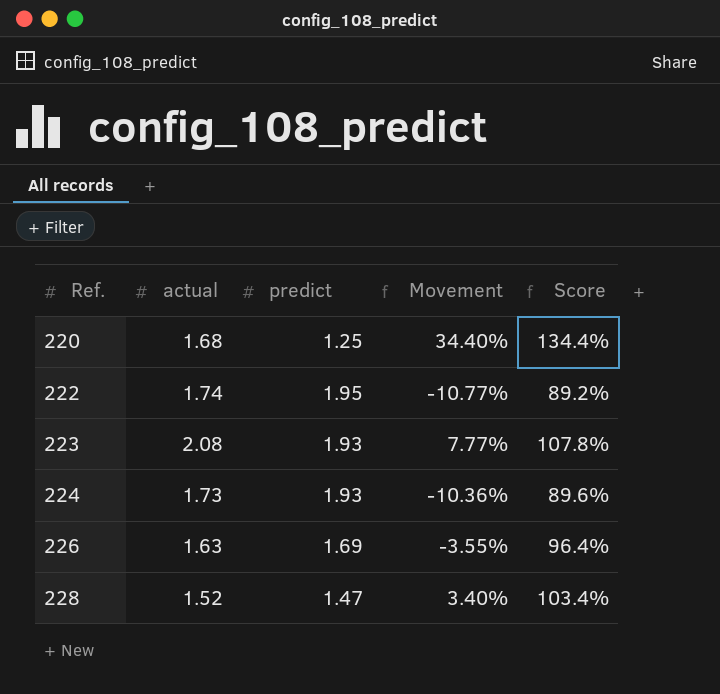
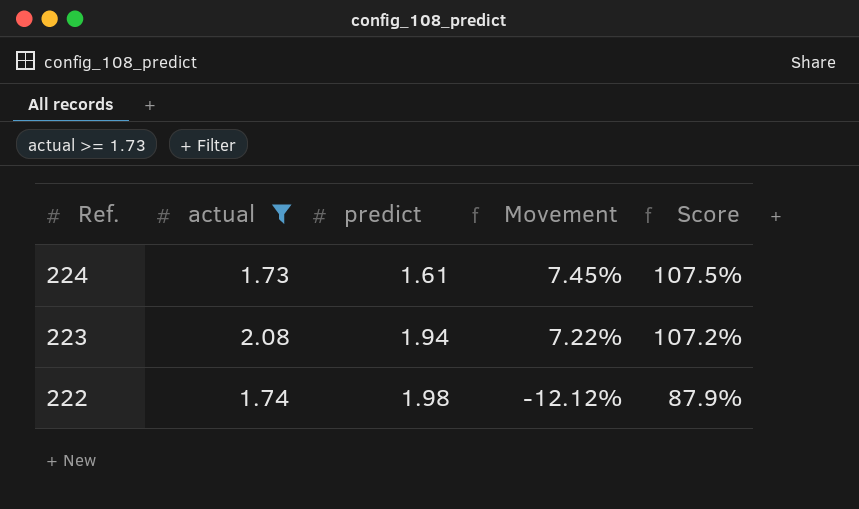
filter: none -> actual >= 1.73
row order: Ref. ascending -> Ref. descending
224 | predict: 1.93 -> 1.61
224 | Movement: -10.36% -> 7.45%
224 | Score: 89.6% -> 107.5%
223 | predict: 1.93 -> 1.94
223 | Movement: 7.77% -> 7.22%
223 | Score: 107.8% -> 107.2%
222 | predict: 1.95 -> 1.98
222 | Movement: -10.77% -> -12.12%
222 | Score: 89.2% -> 87.9%

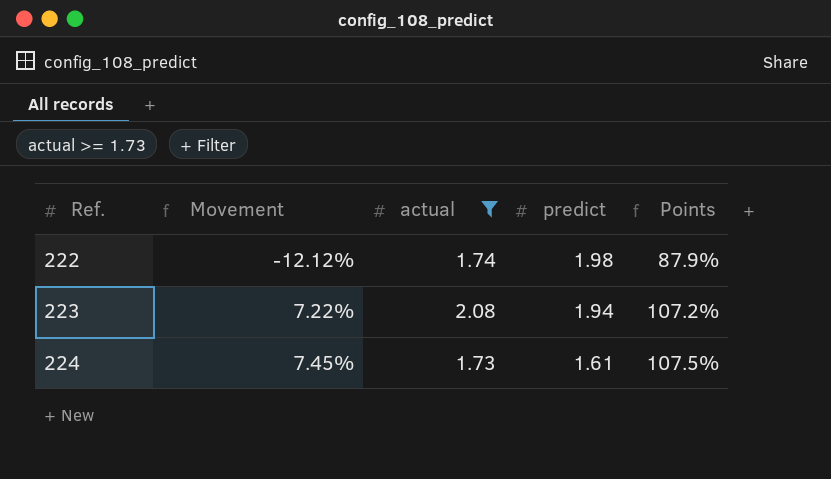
row order: Ref. descending -> Ref. ascending
column Movement | position: 4 -> 2
column name: Score -> Points

